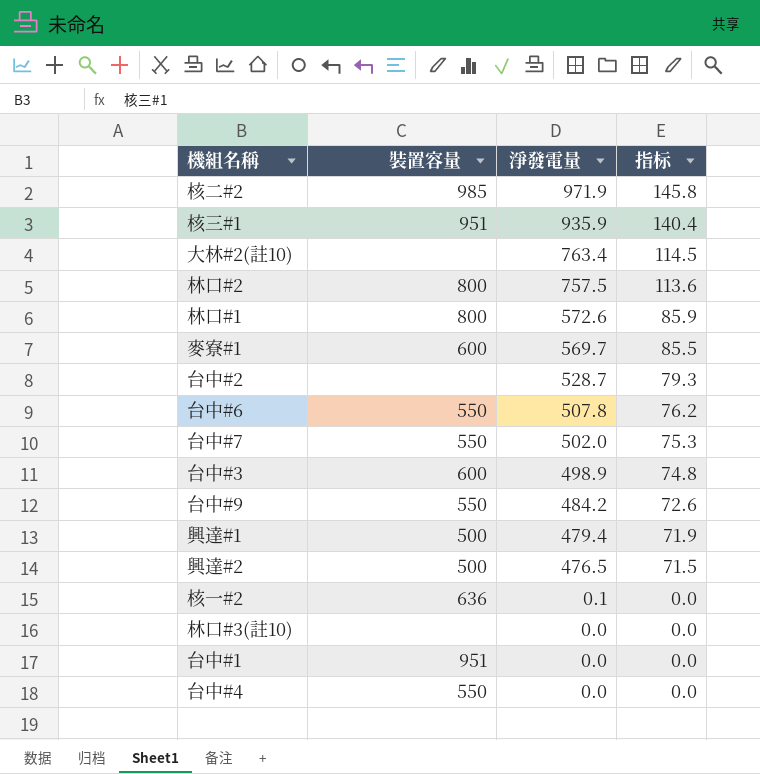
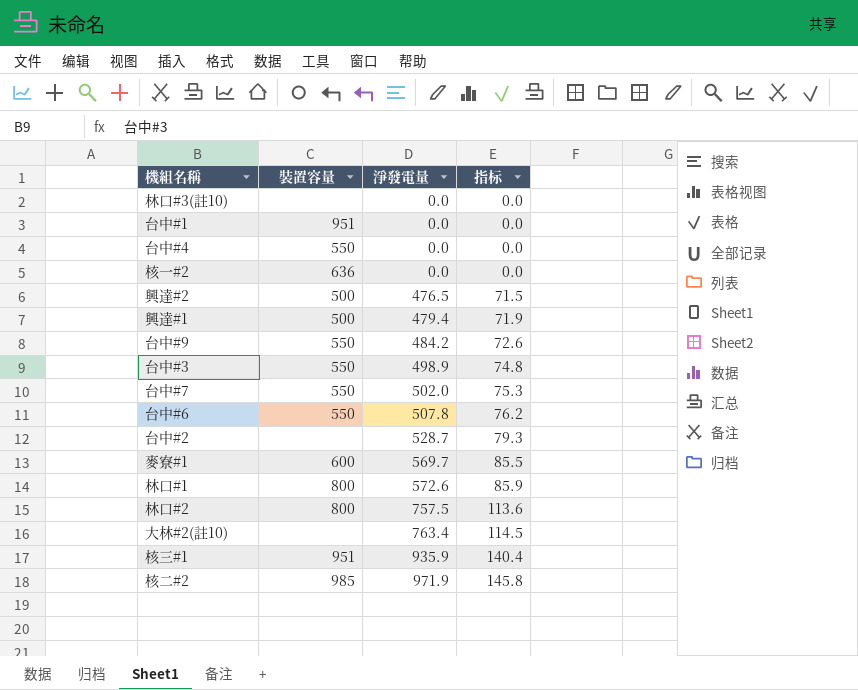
row order: 淨發電量 descending -> 淨發電量 ascending
核一#2 | 淨發電量: 0.1 -> 0.0
台中#3 | 裝置容量: 600 -> 550

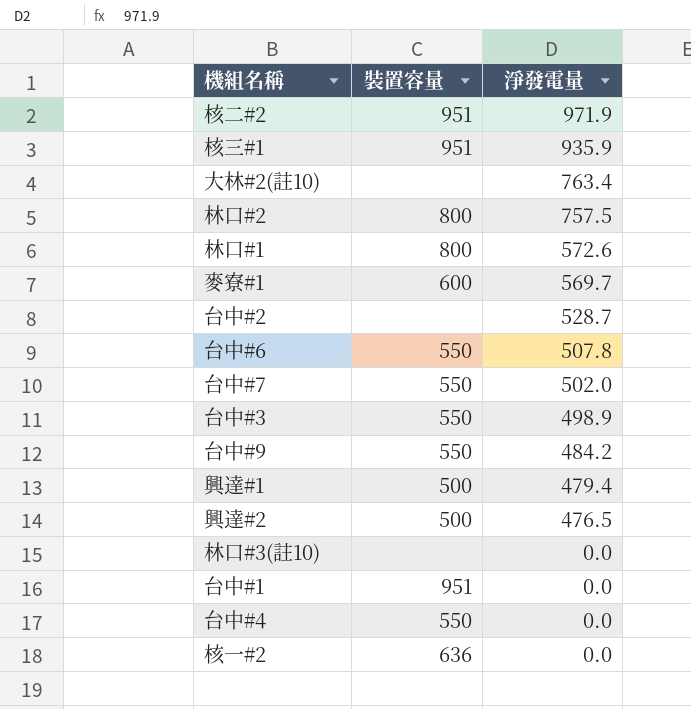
row order: 淨發電量 ascending -> 淨發電量 descending
column 指标 | formula: [淨發電量] * 0.15 -> none
核二#2 | 裝置容量: 985 -> 951

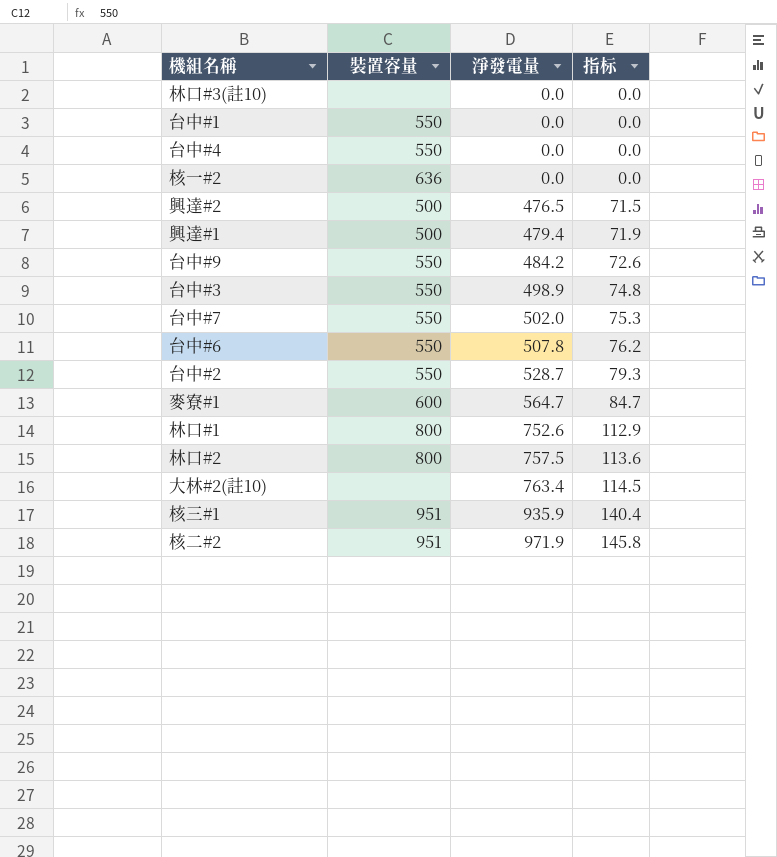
row order: 淨發電量 descending -> 淨發電量 ascending
column 指标 | formula: none -> [淨發電量] * 0.15
台中#1 | 裝置容量: 951 -> 550
台中#2 | 裝置容量: none -> 550
麥寮#1 | 淨發電量: 569.7 -> 564.7
林口#1 | 淨發電量: 572.6 -> 752.6

